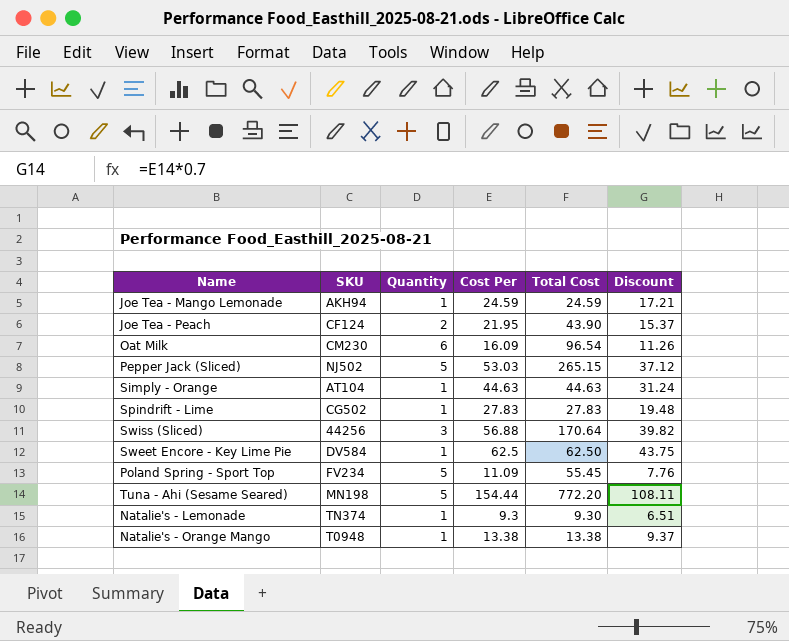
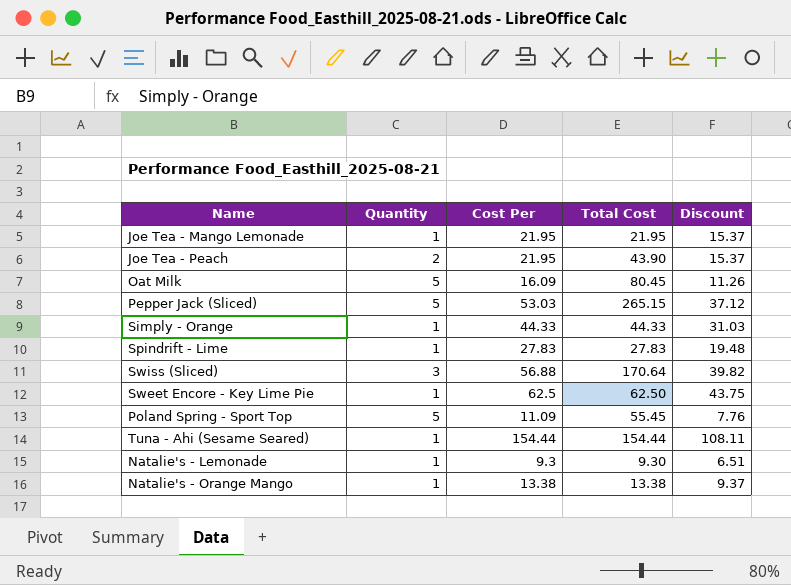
column SKU | position: 2 -> none
Joe Tea - Mango Lemonade | Cost Per: 24.59 -> 21.95
Joe Tea - Mango Lemonade | Total Cost: 24.59 -> 21.95
Joe Tea - Mango Lemonade | Discount: 17.21 -> 15.37
Oat Milk | Quantity: 6 -> 5
Oat Milk | Total Cost: 96.54 -> 80.45
Simply - Orange | Cost Per: 44.63 -> 44.33
Simply - Orange | Total Cost: 44.63 -> 44.33
Simply - Orange | Discount: 31.24 -> 31.03
Tuna - Ahi (Sesame Seared) | Quantity: 5 -> 1
Tuna - Ahi (Sesame Seared) | Total Cost: 772.20 -> 154.44

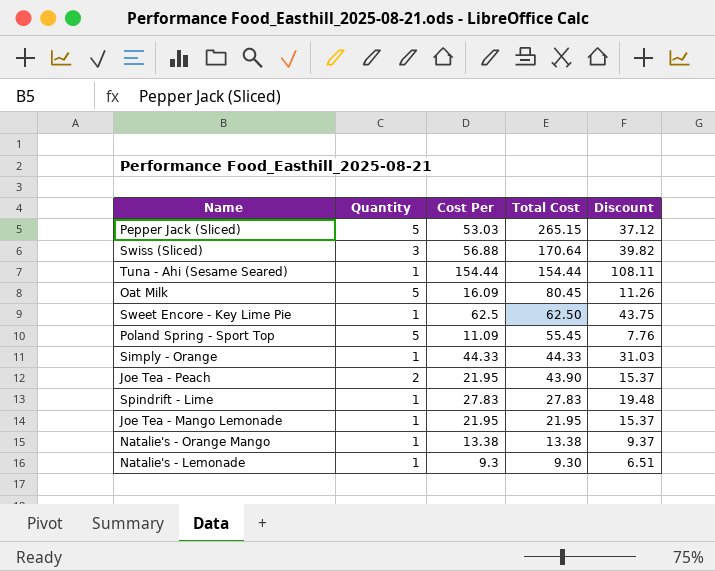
row order: none -> Total Cost descending

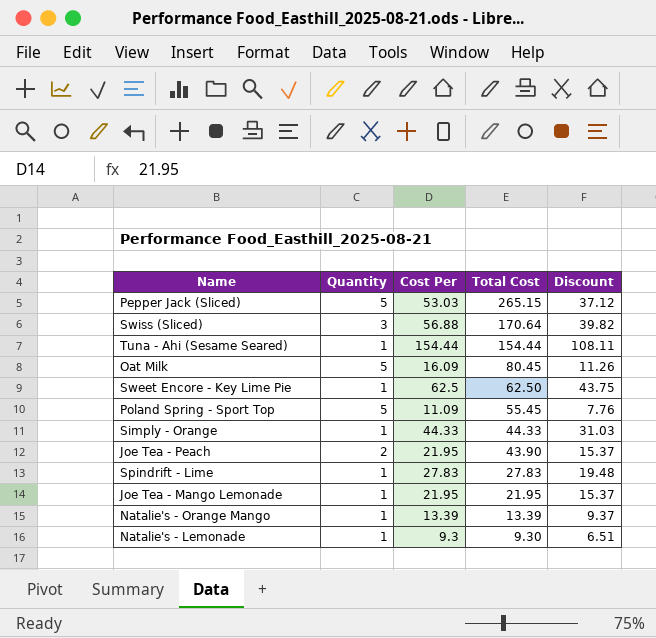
Natalie's - Orange Mango | Cost Per: 13.38 -> 13.39
Natalie's - Orange Mango | Total Cost: 13.38 -> 13.39

